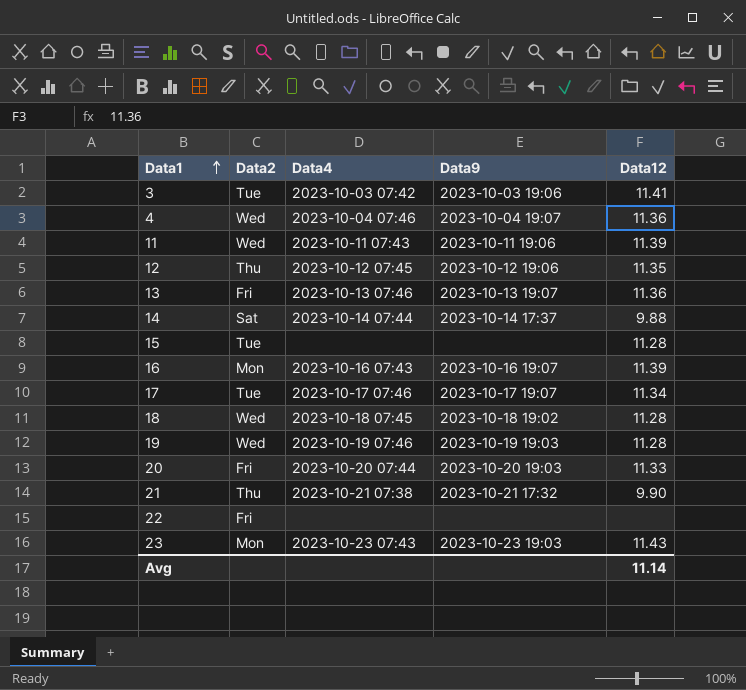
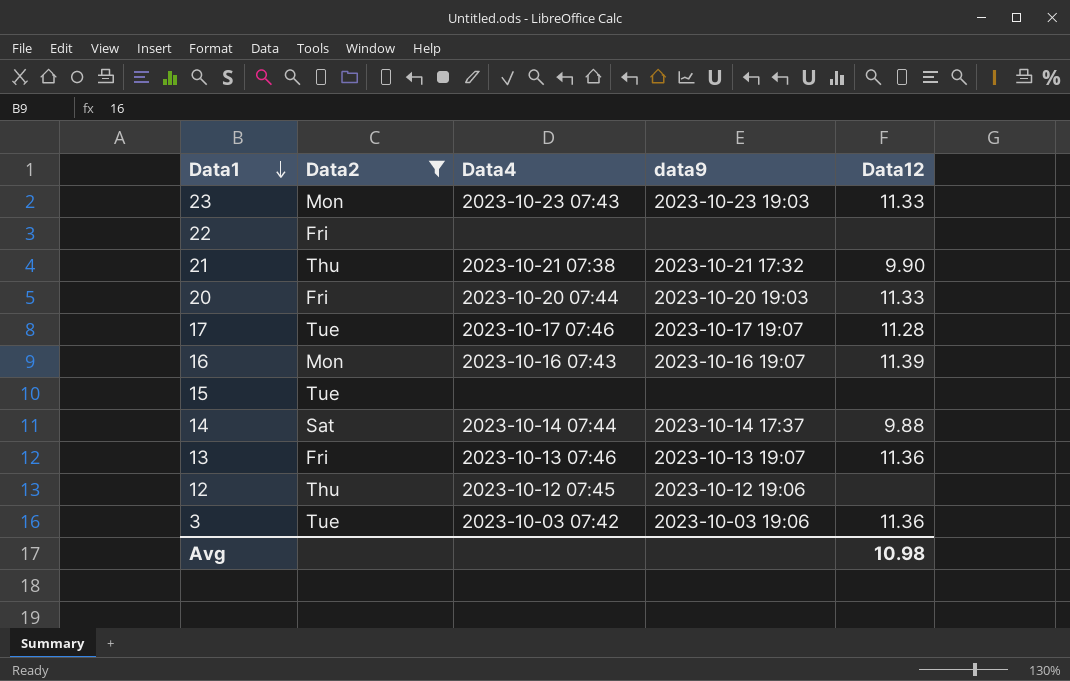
filter: none -> Data2 != Wed
row order: Data1 ascending -> Data1 descending
column name: Data9 -> data9
23 | Data12: 11.43 -> 11.33
17 | Data12: 11.34 -> 11.28
15 | Data12: 11.28 -> none
12 | Data12: 11.35 -> none
3 | Data12: 11.41 -> 11.36
Avg | Data12: 11.14 -> 10.98

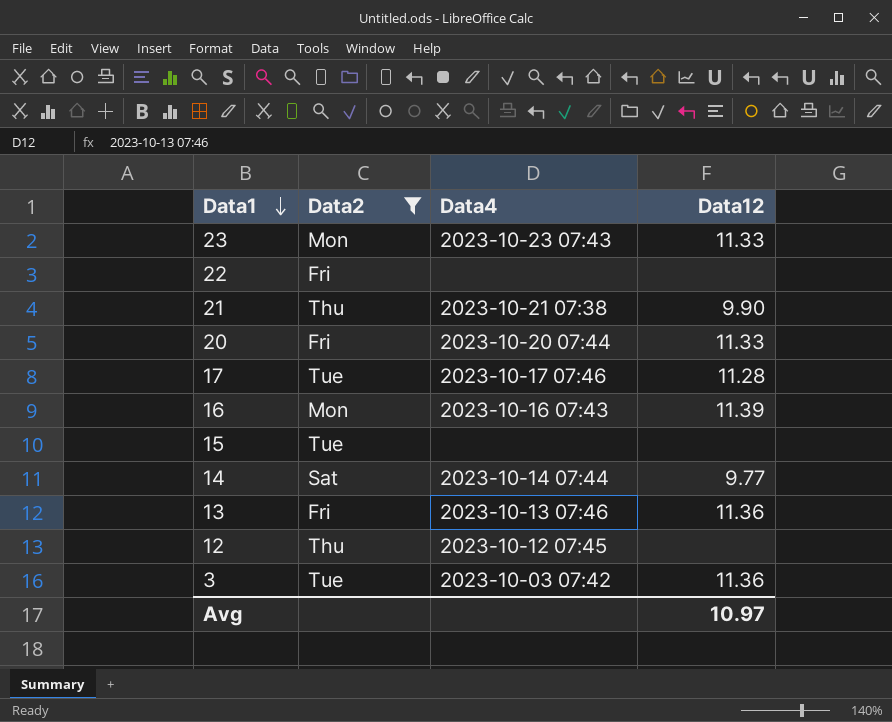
column data9 | position: 4 -> none
14 | Data12: 9.88 -> 9.77
Avg | Data12: 10.98 -> 10.97

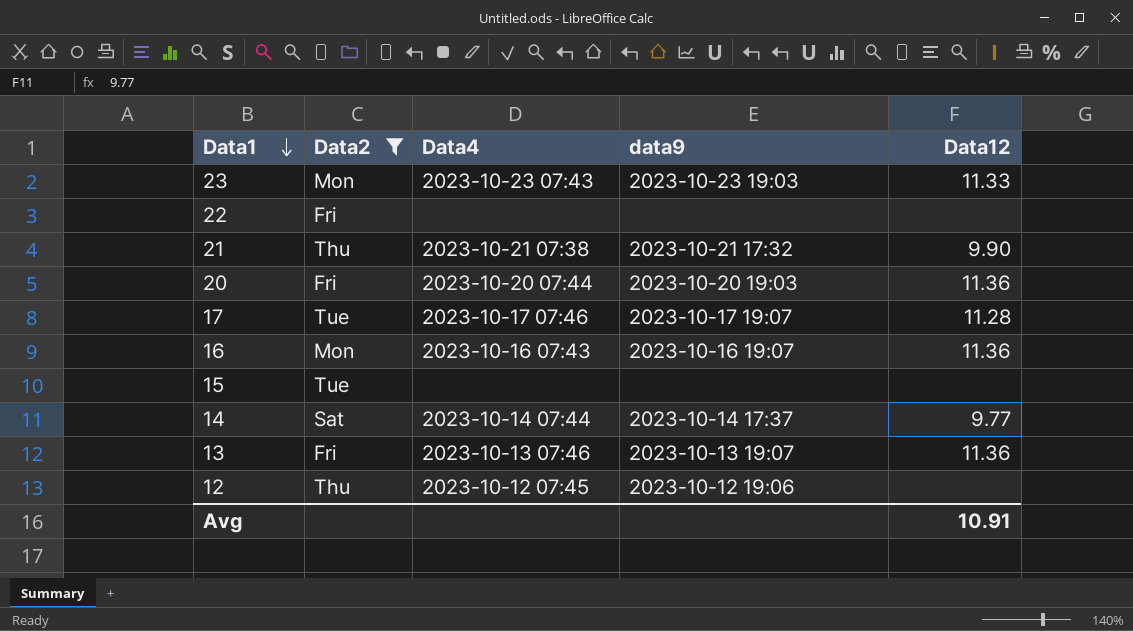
column data9 | position: none -> 4
row 3: Tue | 2023-10-03 07:42 | 11.36 -> none
20 | Data12: 11.33 -> 11.36
16 | Data12: 11.39 -> 11.36
Avg | Data12: 10.97 -> 10.91

